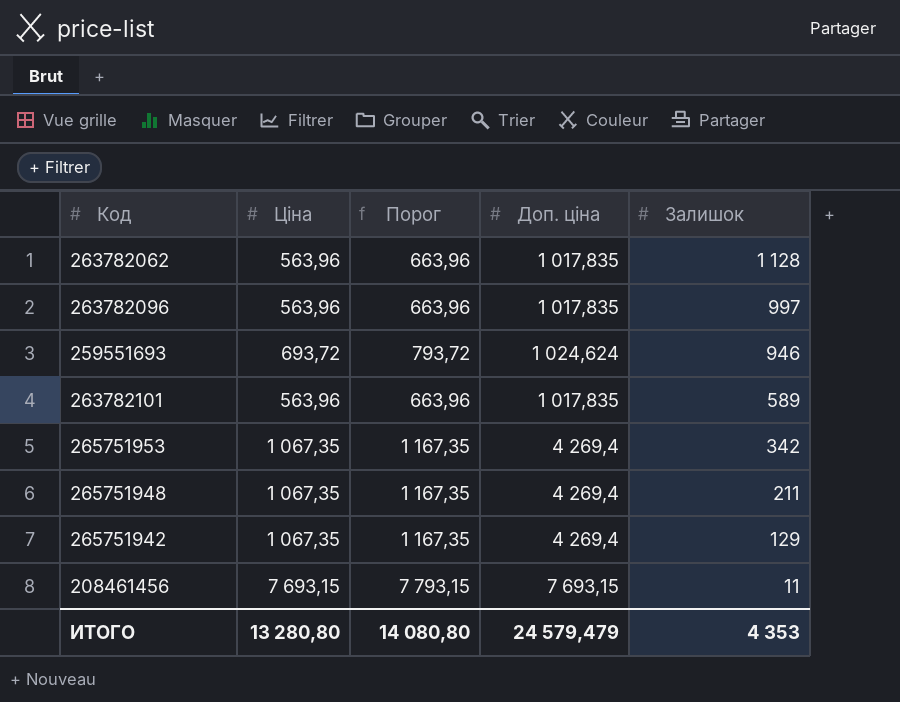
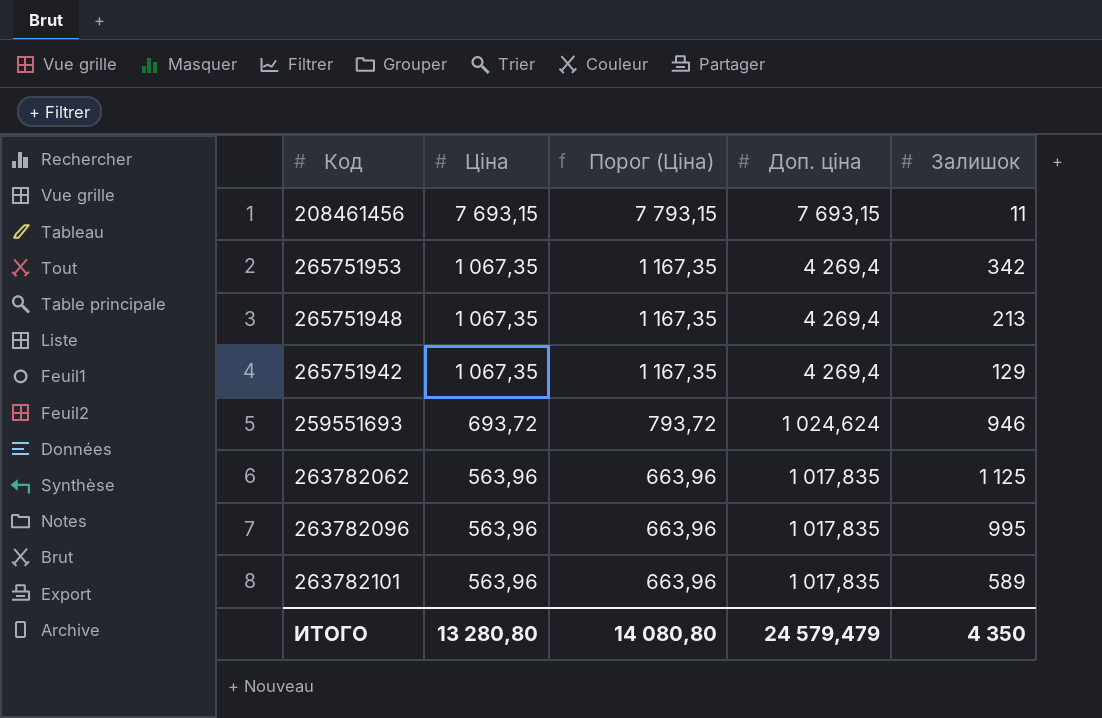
row order: Залишок descending -> Ціна descending
column name: Порог -> Порог (Ціна)
265751948 | Залишок: 211 -> 213
263782062 | Залишок: 1 128 -> 1 125
263782096 | Залишок: 997 -> 995
ИТОГО | Залишок: 4 353 -> 4 350

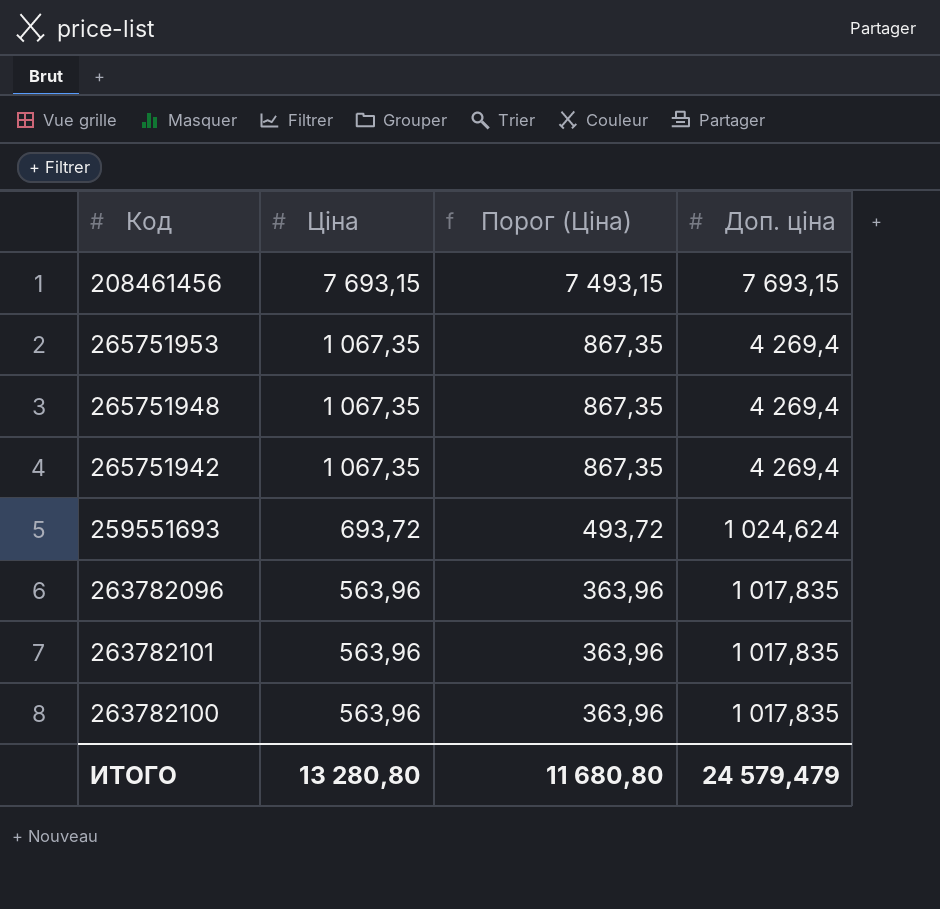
column Залишок | position: 5 -> none
column Порог (Ціна) | formula: [Ціна] + 100 -> [Ціна] - 200
row 263782062: 563,96 | 663,96 | 1 017,835 | 1 125 -> none
row 263782100: none -> 563,96 | 363,96 | 1 017,835
ИТОГО | Порог (Ціна): 14 080,80 -> 11 680,80

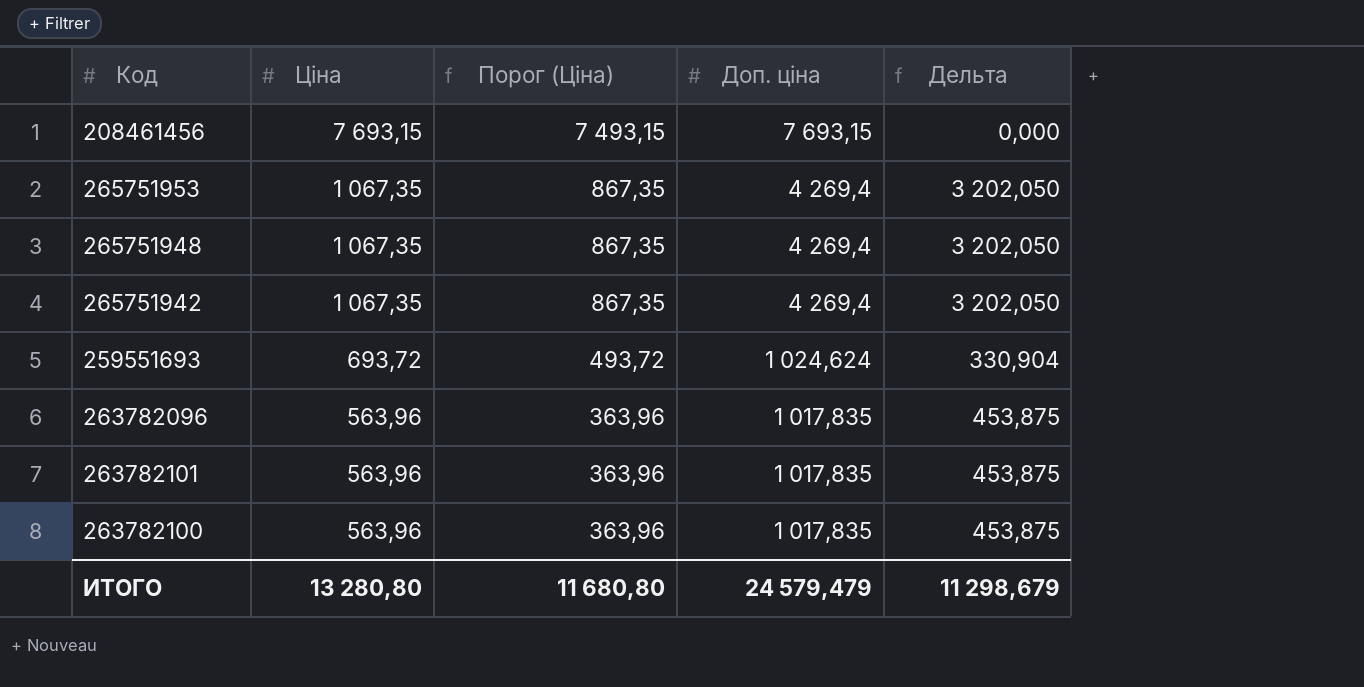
column Дельта | formula: none -> [Доп. ціна] - [Ціна]

